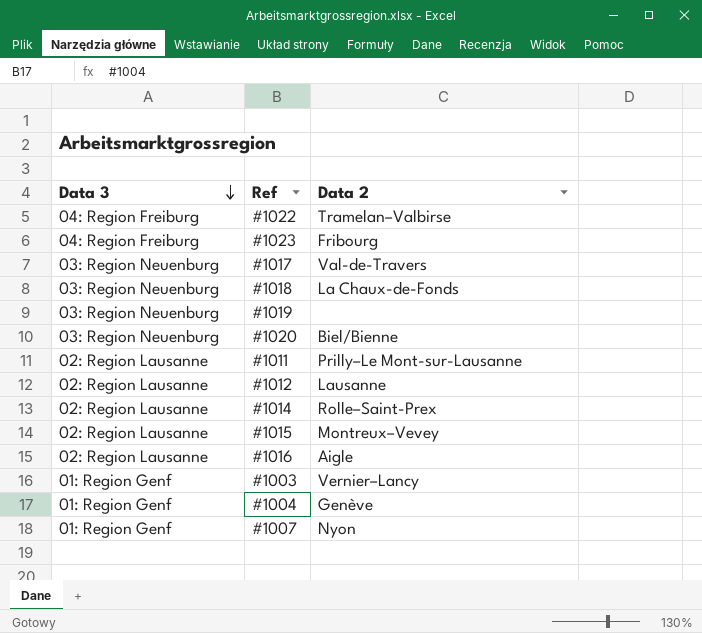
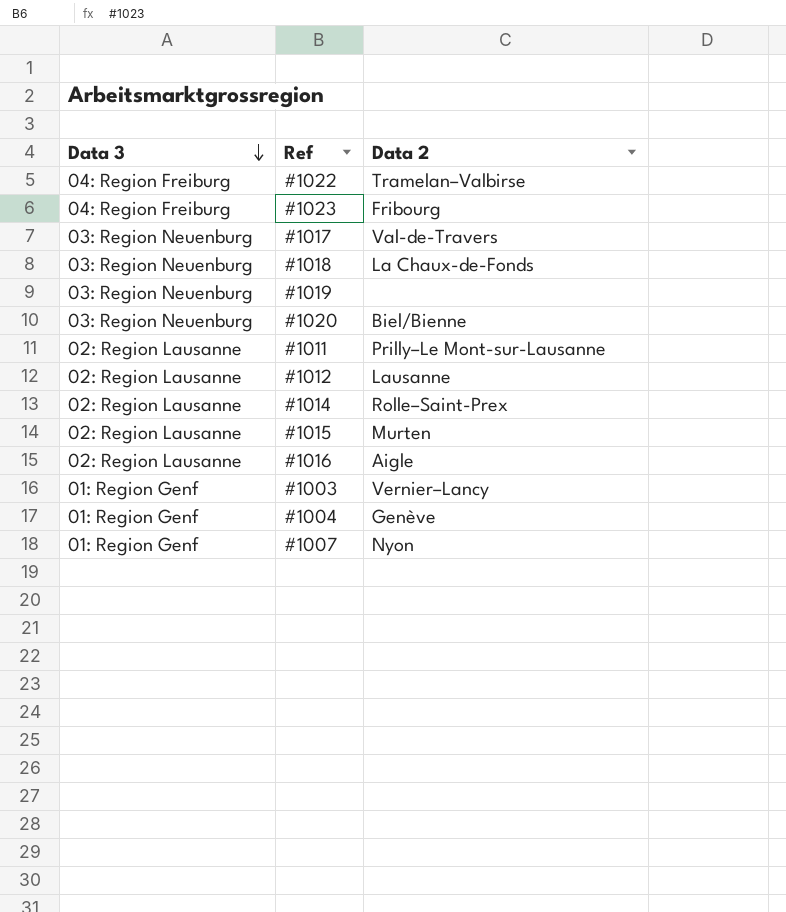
#1015 | Data 2: Montreux–Vevey -> Murten

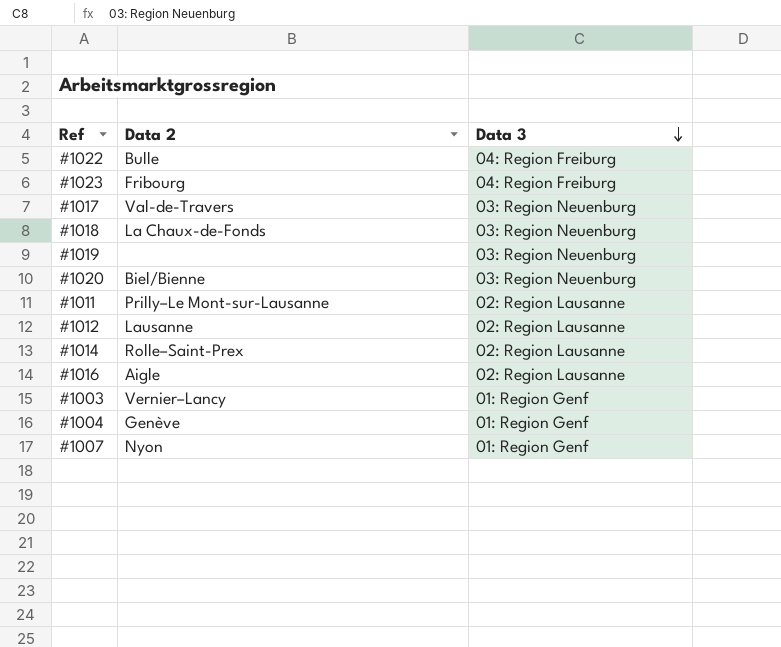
column Data 3 | position: 1 -> 3
row #1015: 02: Region Lausanne | Murten -> none
#1022 | Data 2: Tramelan–Valbirse -> Bulle

